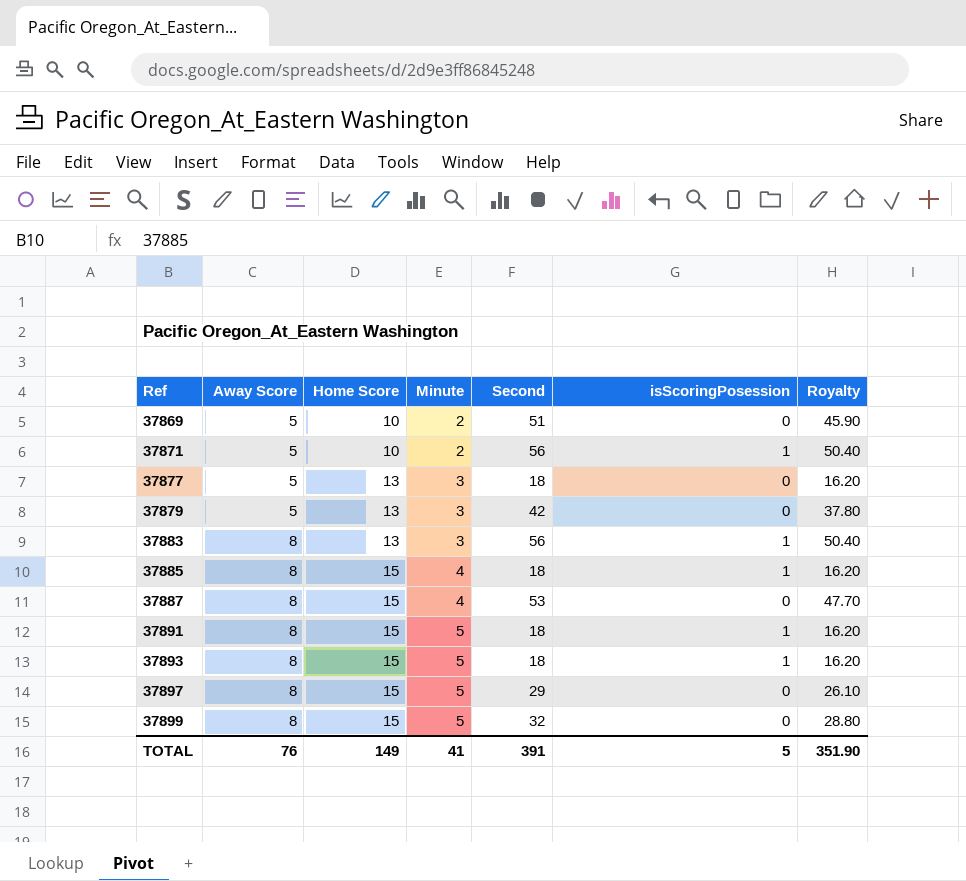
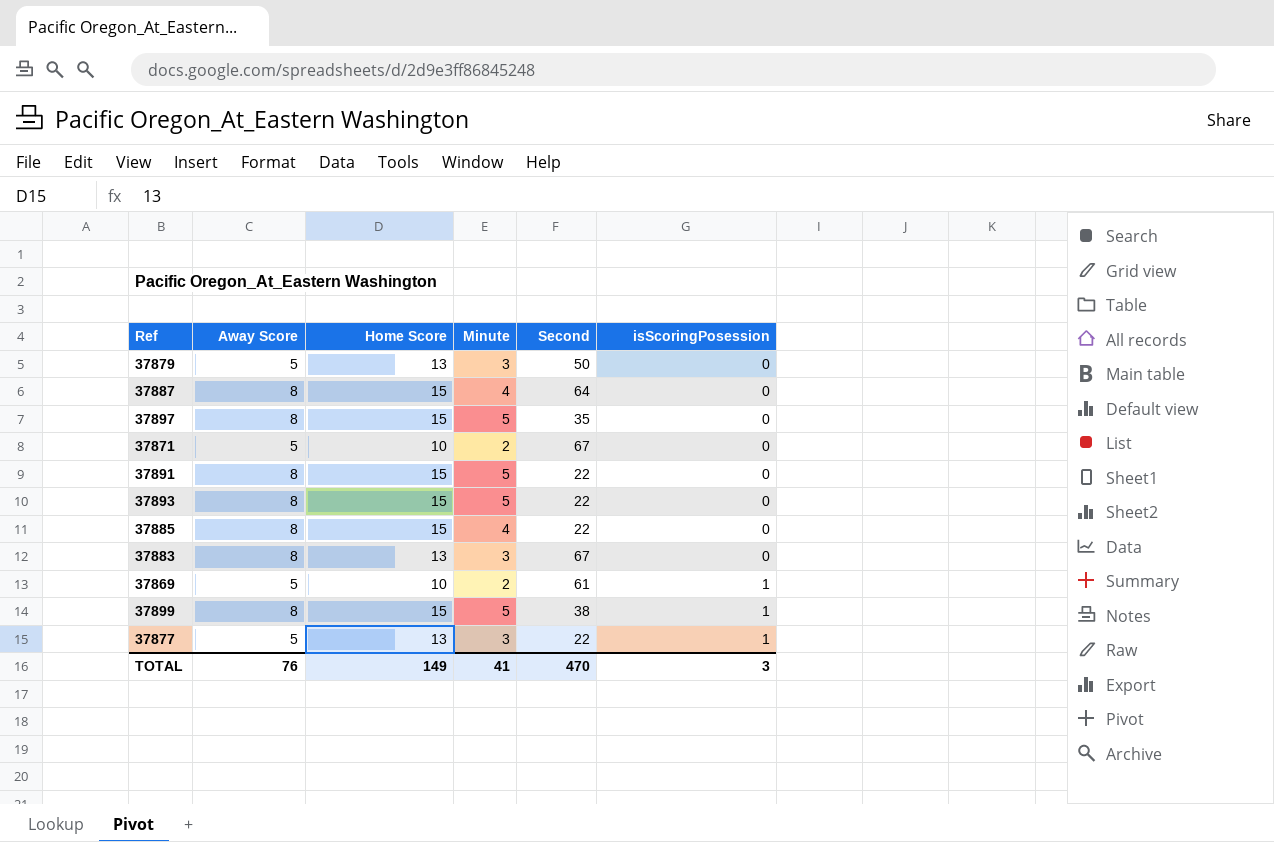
row order: Ref ascending -> isScoringPosession ascending
column Royalty | formula: [Second] * 0.9 -> none
37879 | Second: 42 -> 50
37887 | Second: 53 -> 64
37897 | Second: 29 -> 35
37871 | Second: 56 -> 67
37871 | isScoringPosession: 1 -> 0
37891 | Second: 18 -> 22
37891 | isScoringPosession: 1 -> 0
37893 | Second: 18 -> 22
37893 | isScoringPosession: 1 -> 0
37885 | Second: 18 -> 22
37885 | isScoringPosession: 1 -> 0
37883 | Second: 56 -> 67
37883 | isScoringPosession: 1 -> 0
37869 | Second: 51 -> 61
37869 | isScoringPosession: 0 -> 1
37899 | Second: 32 -> 38
37899 | isScoringPosession: 0 -> 1
37877 | Second: 18 -> 22
37877 | isScoringPosession: 0 -> 1
TOTAL | Second: 391 -> 470
TOTAL | isScoringPosession: 5 -> 3

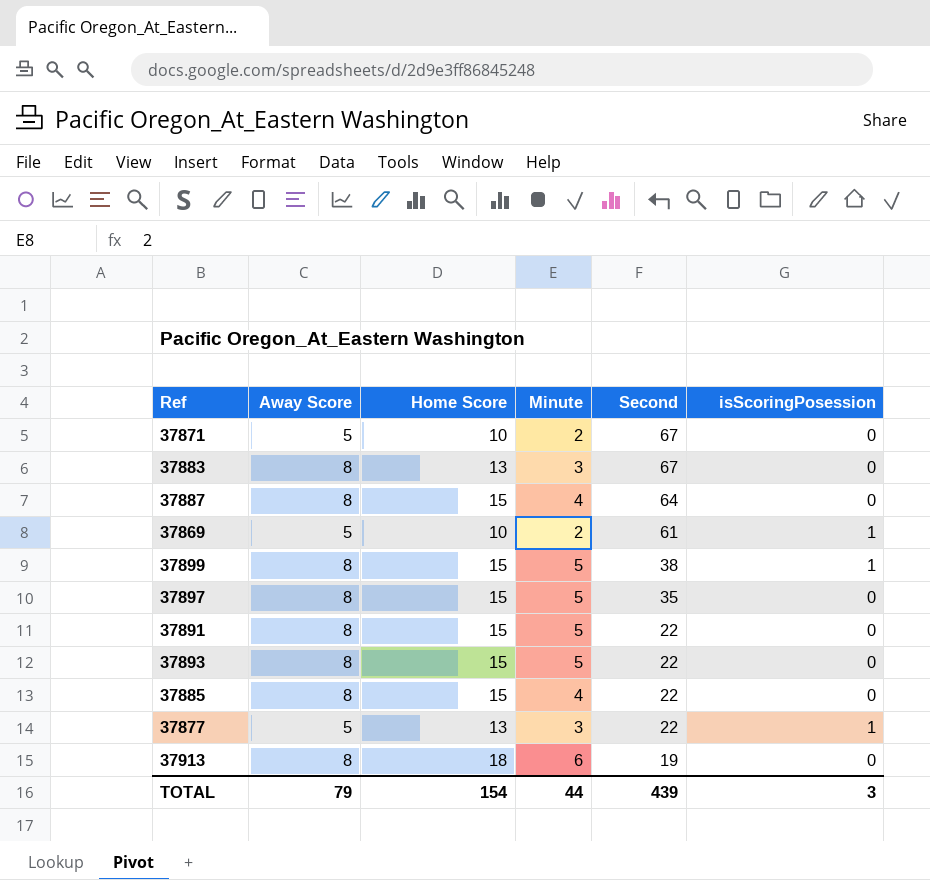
row order: isScoringPosession ascending -> Second descending
row 37879: 5 | 13 | 3 | 50 | 0 -> none
row 37913: none -> 8 | 18 | 6 | 19 | 0
TOTAL | Away Score: 76 -> 79
TOTAL | Home Score: 149 -> 154
TOTAL | Minute: 41 -> 44
TOTAL | Second: 470 -> 439

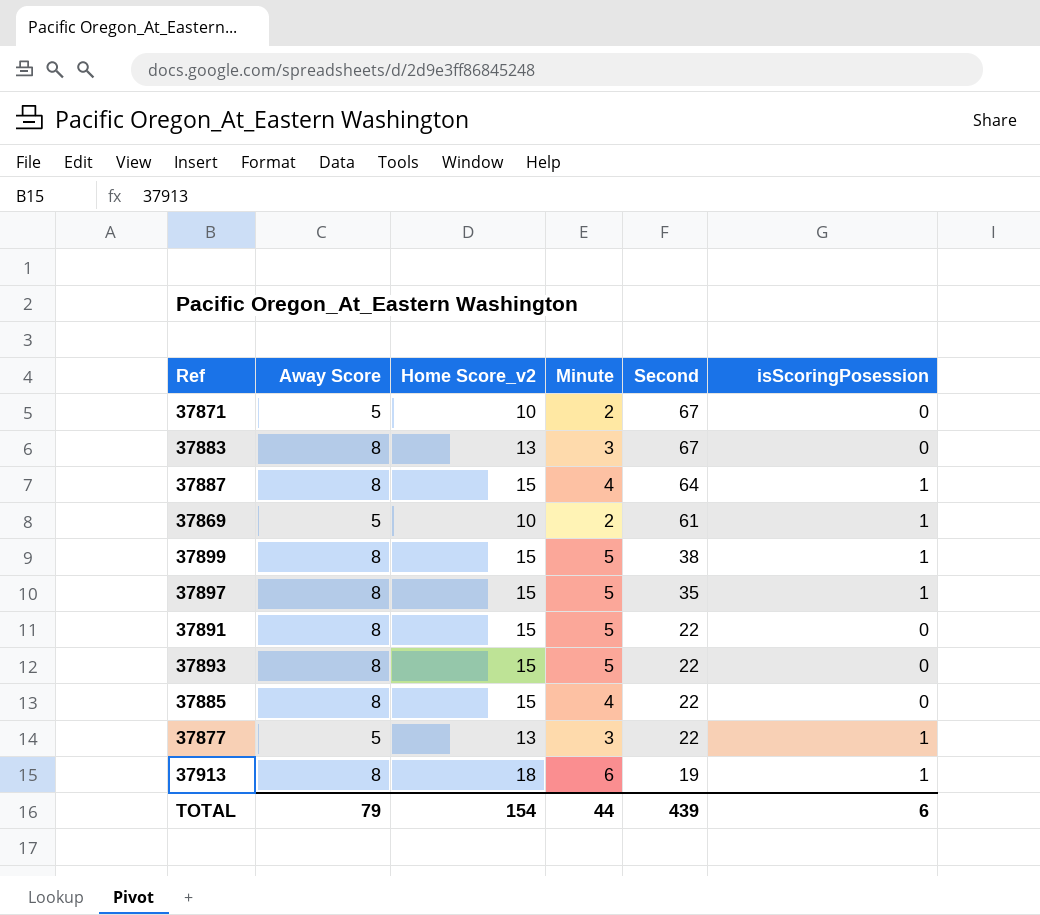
column name: Home Score -> Home Score_v2
37887 | isScoringPosession: 0 -> 1
37897 | isScoringPosession: 0 -> 1
37913 | isScoringPosession: 0 -> 1
TOTAL | isScoringPosession: 3 -> 6

